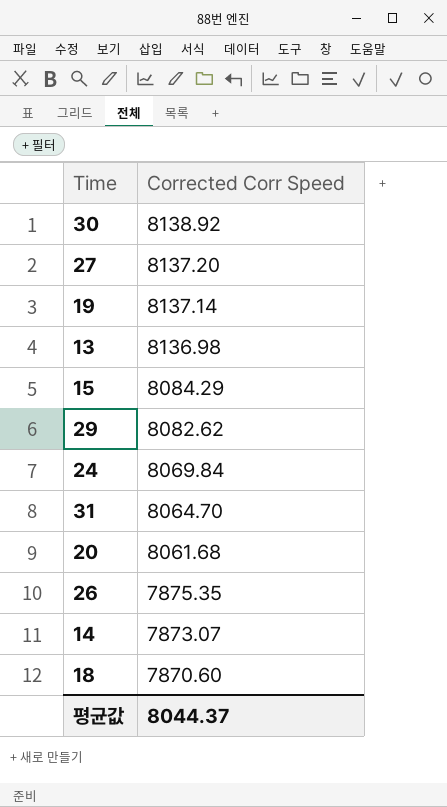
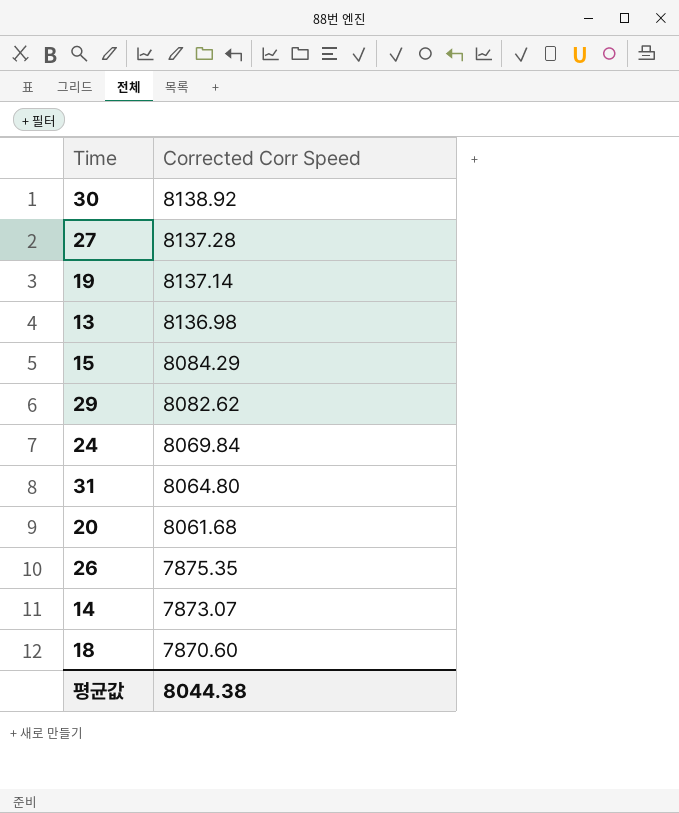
27 | Corrected Corr Speed: 8137.20 -> 8137.28
31 | Corrected Corr Speed: 8064.70 -> 8064.80
평균값 | Corrected Corr Speed: 8044.37 -> 8044.38

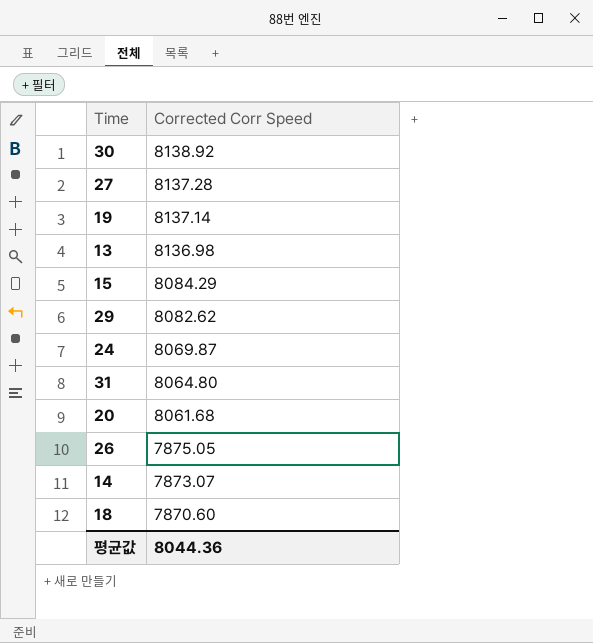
24 | Corrected Corr Speed: 8069.84 -> 8069.87
26 | Corrected Corr Speed: 7875.35 -> 7875.05
평균값 | Corrected Corr Speed: 8044.38 -> 8044.36

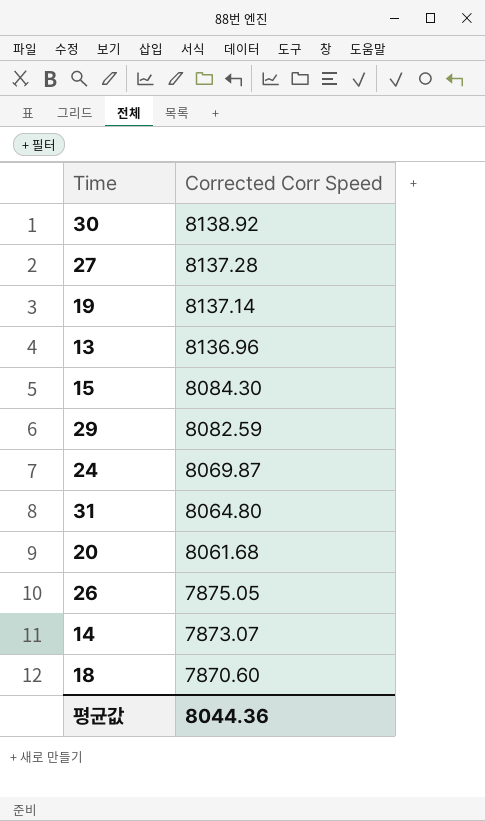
13 | Corrected Corr Speed: 8136.98 -> 8136.96
15 | Corrected Corr Speed: 8084.29 -> 8084.30
29 | Corrected Corr Speed: 8082.62 -> 8082.59

